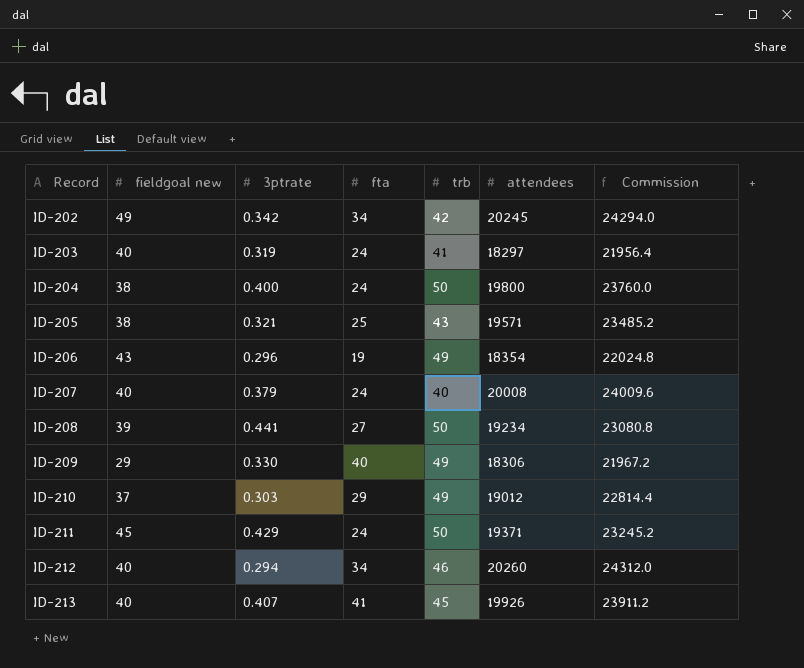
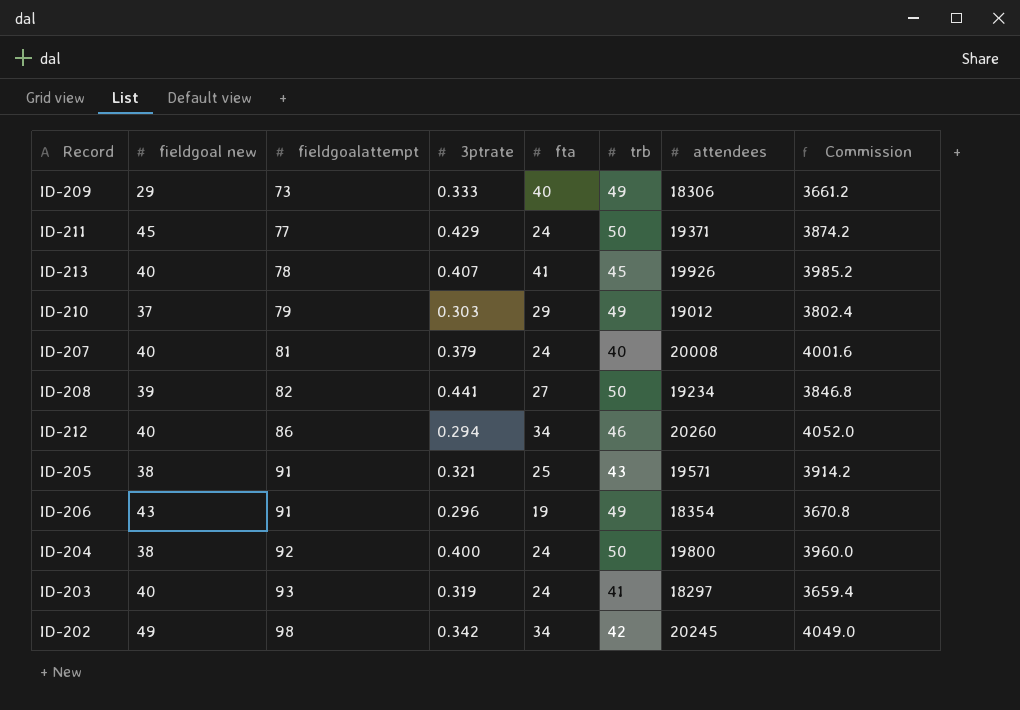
row order: Record ascending -> fieldgoalattempt ascending
column fieldgoalattempt | position: none -> 3
column Commission | formula: [attendees] * 1.2 -> [attendees] * 0.2
ID-209 | 3ptrate: 0.330 -> 0.333

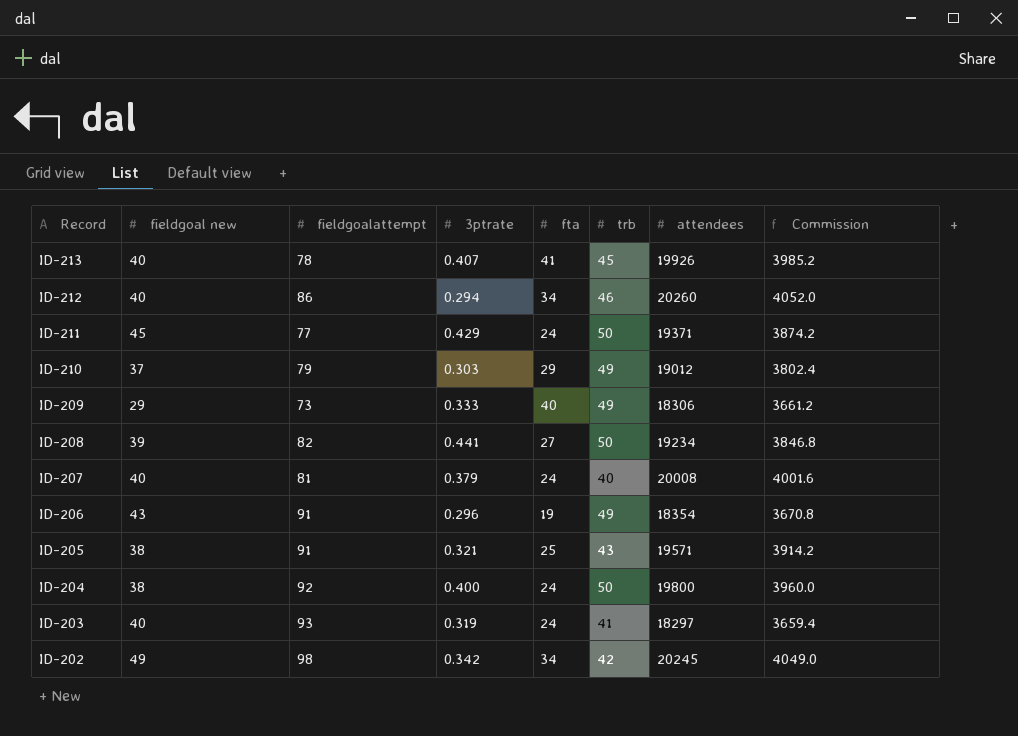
row order: fieldgoalattempt ascending -> Record descending

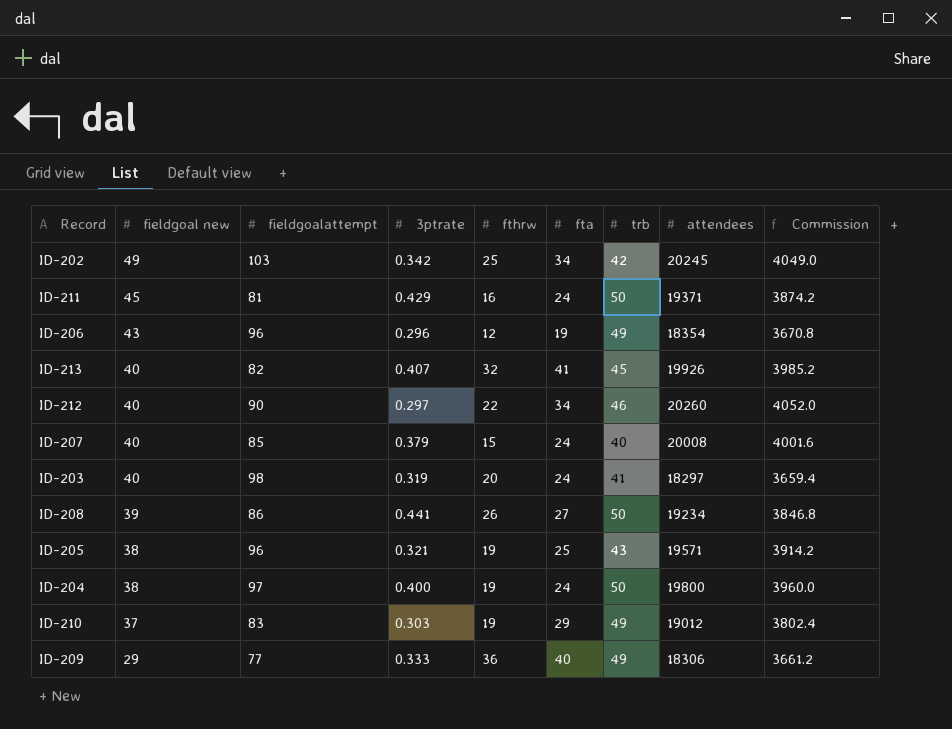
row order: Record descending -> fieldgoal new descending
column fthrw | position: none -> 5
ID-202 | fieldgoalattempt: 98 -> 103
ID-211 | fieldgoalattempt: 77 -> 81
ID-206 | fieldgoalattempt: 91 -> 96
ID-213 | fieldgoalattempt: 78 -> 82
ID-212 | fieldgoalattempt: 86 -> 90
ID-212 | 3ptrate: 0.294 -> 0.297
ID-207 | fieldgoalattempt: 81 -> 85
ID-203 | fieldgoalattempt: 93 -> 98
ID-208 | fieldgoalattempt: 82 -> 86
ID-205 | fieldgoalattempt: 91 -> 96
ID-204 | fieldgoalattempt: 92 -> 97
ID-210 | fieldgoalattempt: 79 -> 83
ID-209 | fieldgoalattempt: 73 -> 77

